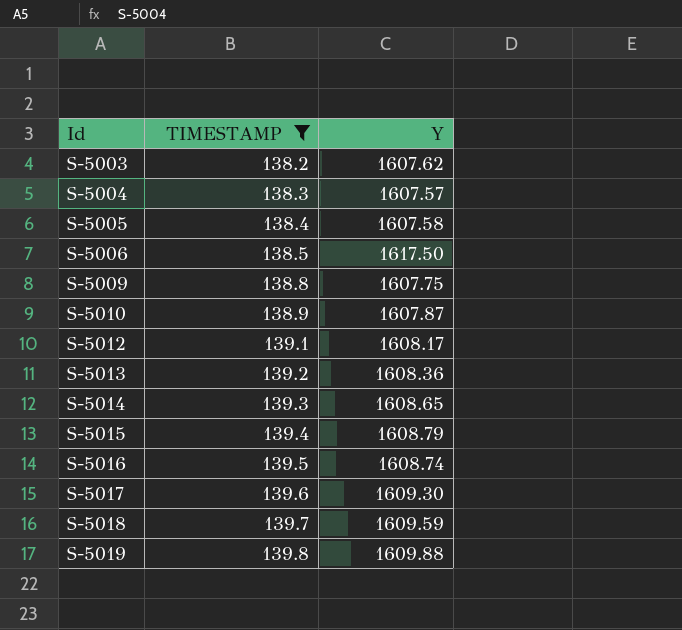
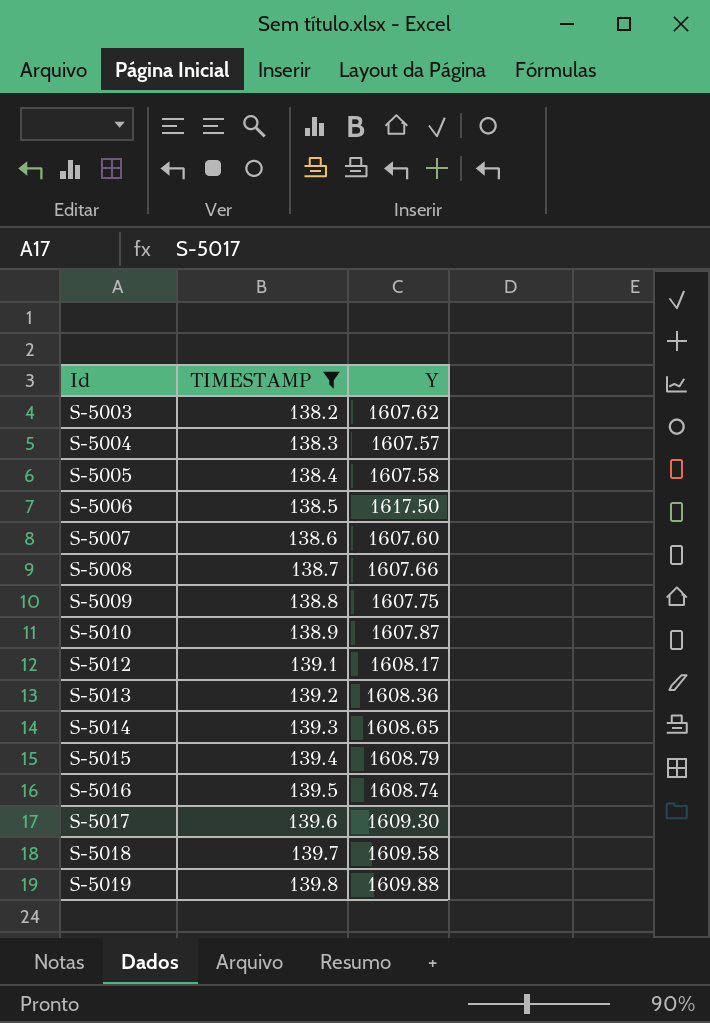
row S-5007: none -> 138.6 | 1607.60
row S-5008: none -> 138.7 | 1607.66
S-5018 | Y: 1609.59 -> 1609.58

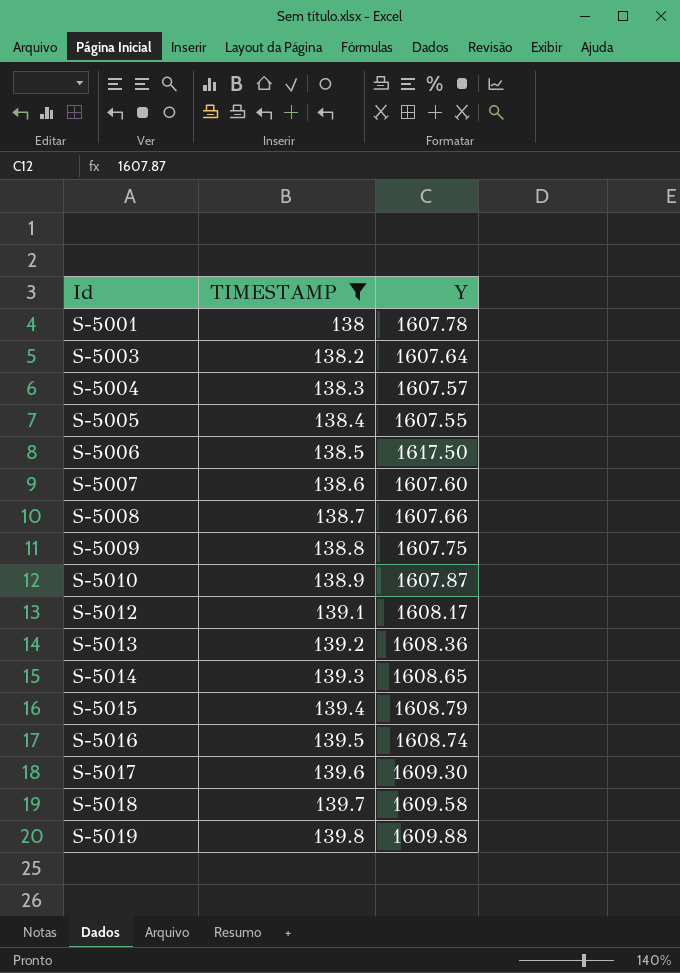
row S-5001: none -> 138 | 1607.78
S-5003 | Y: 1607.62 -> 1607.64
S-5005 | Y: 1607.58 -> 1607.55

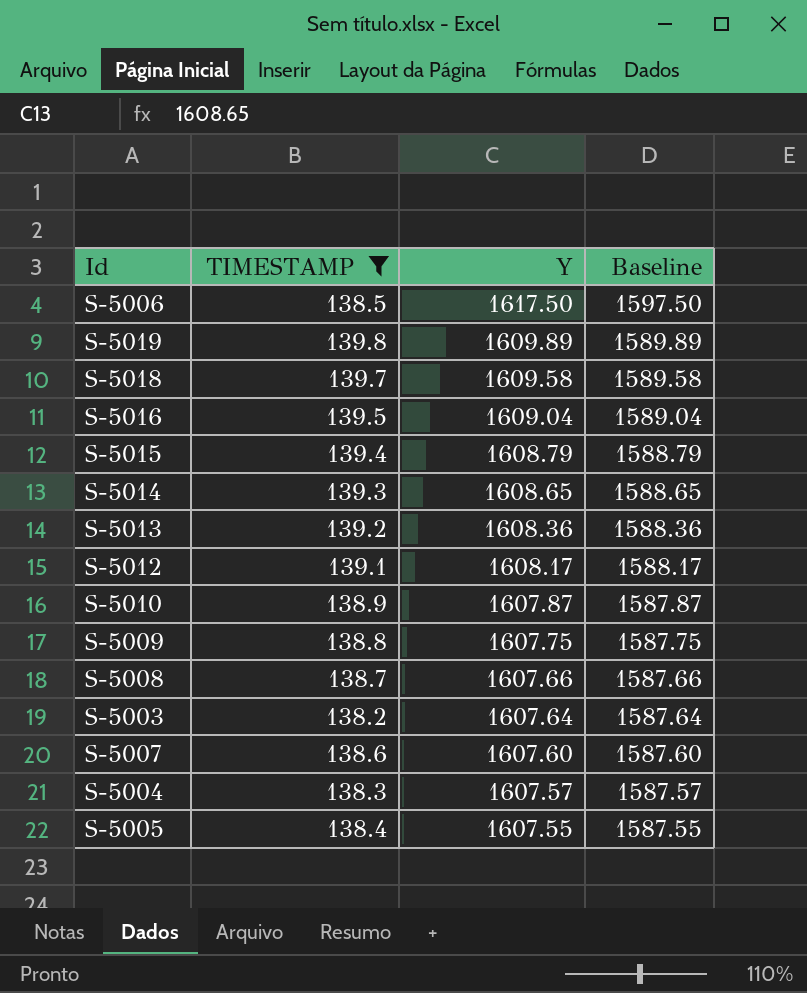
row order: Id ascending -> Y descending
column Baseline | formula: none -> [Y] - 20
row S-5001: 138 | 1607.78 -> none
row S-5017: 139.6 | 1609.30 -> none
S-5019 | Y: 1609.88 -> 1609.89
S-5016 | Y: 1608.74 -> 1609.04

